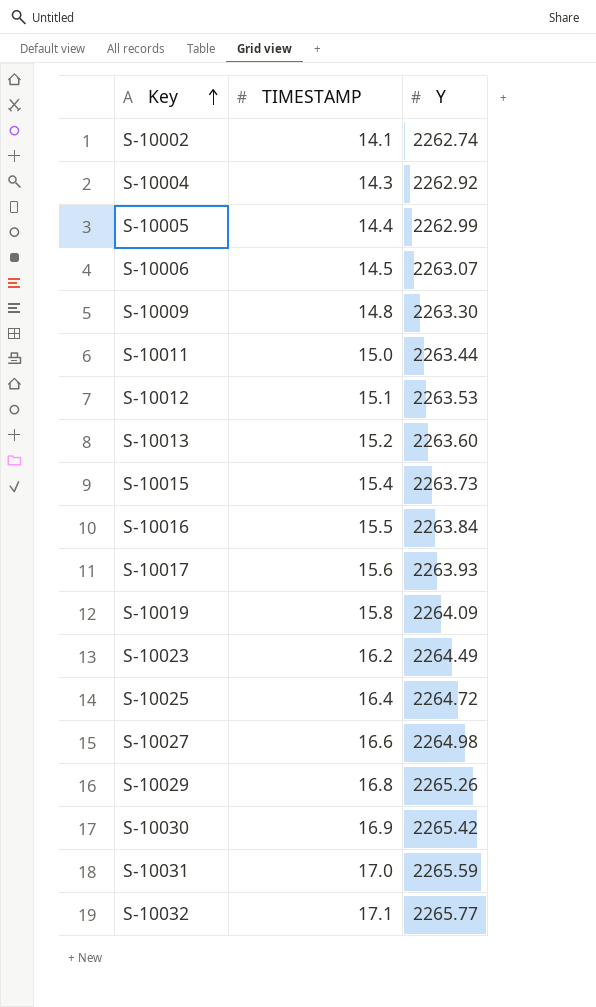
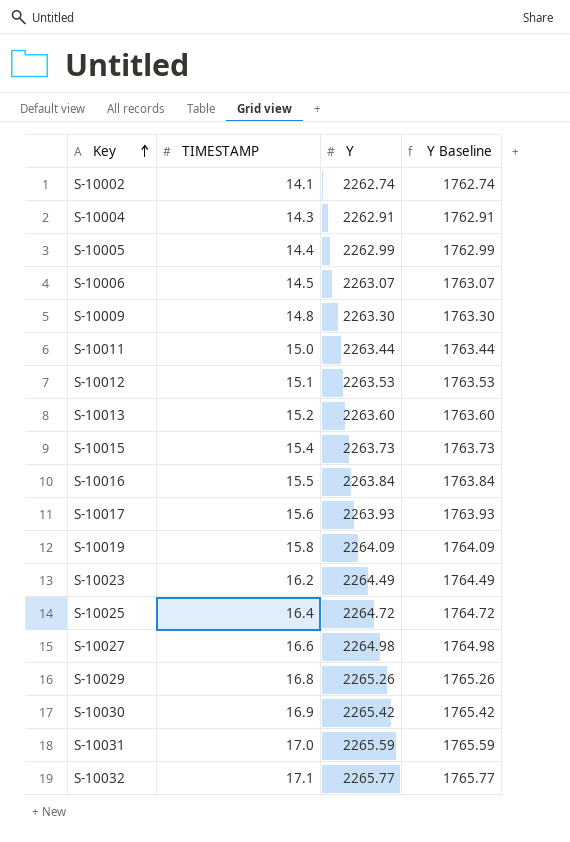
column Y Baseline | formula: none -> [Y] - 500
S-10004 | Y: 2262.92 -> 2262.91

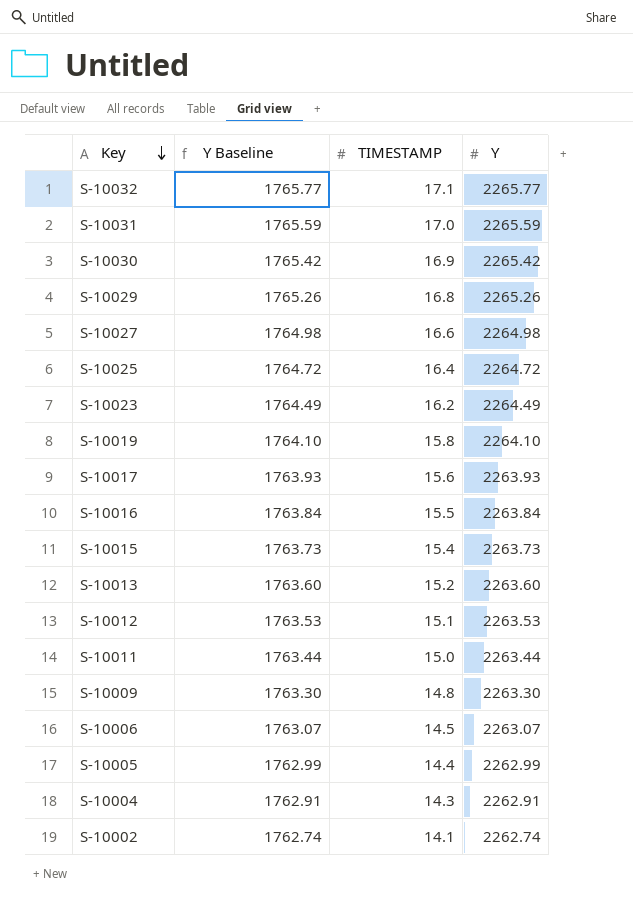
row order: Key ascending -> Key descending
column Y Baseline | position: 4 -> 2
S-10019 | Y Baseline: 1764.09 -> 1764.10
S-10019 | Y: 2264.09 -> 2264.10

